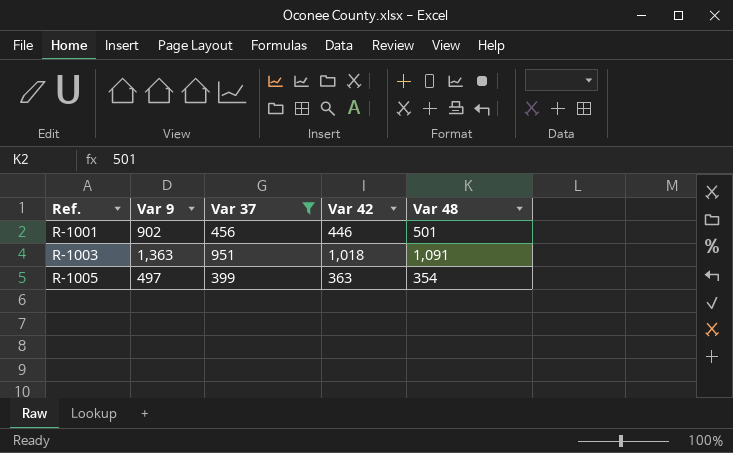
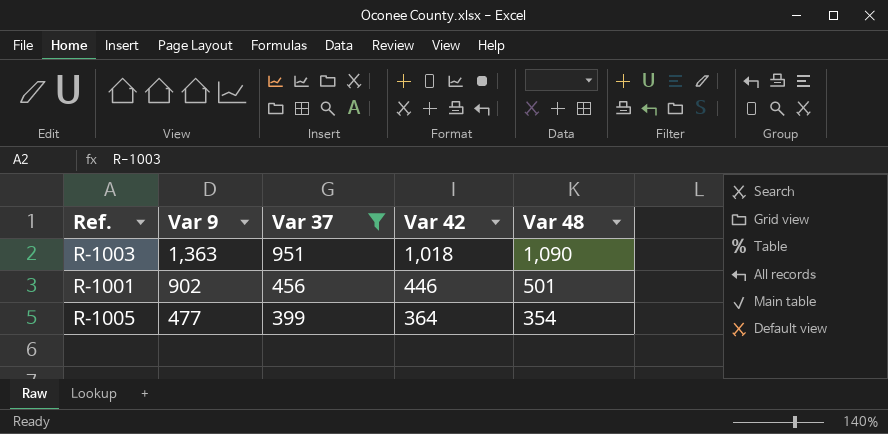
row order: Ref. ascending -> Var 9 descending
R-1003 | Var 48: 1,091 -> 1,090
R-1005 | Var 9: 497 -> 477
R-1005 | Var 42: 363 -> 364

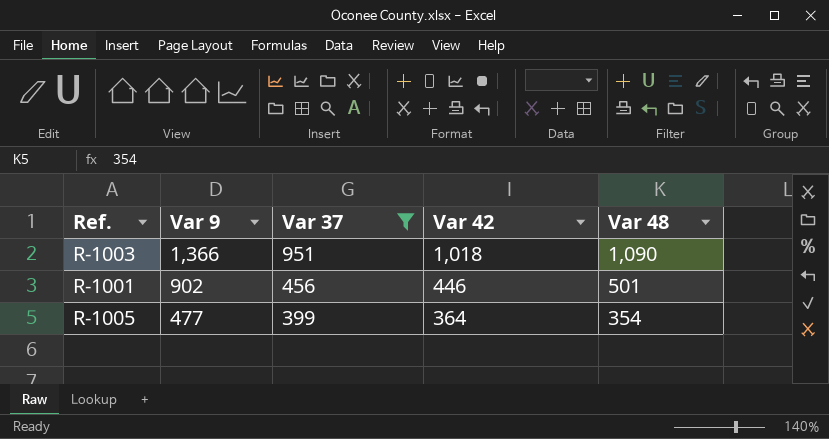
R-1003 | Var 9: 1,363 -> 1,366

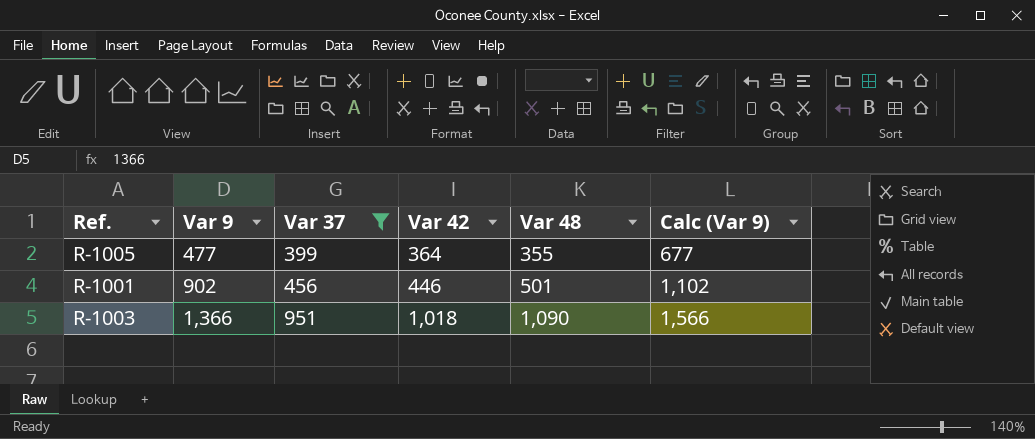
row order: Var 9 descending -> Var 9 ascending
column Calc (Var 9) | formula: none -> [Var 9] + 200
R-1005 | Var 48: 354 -> 355

